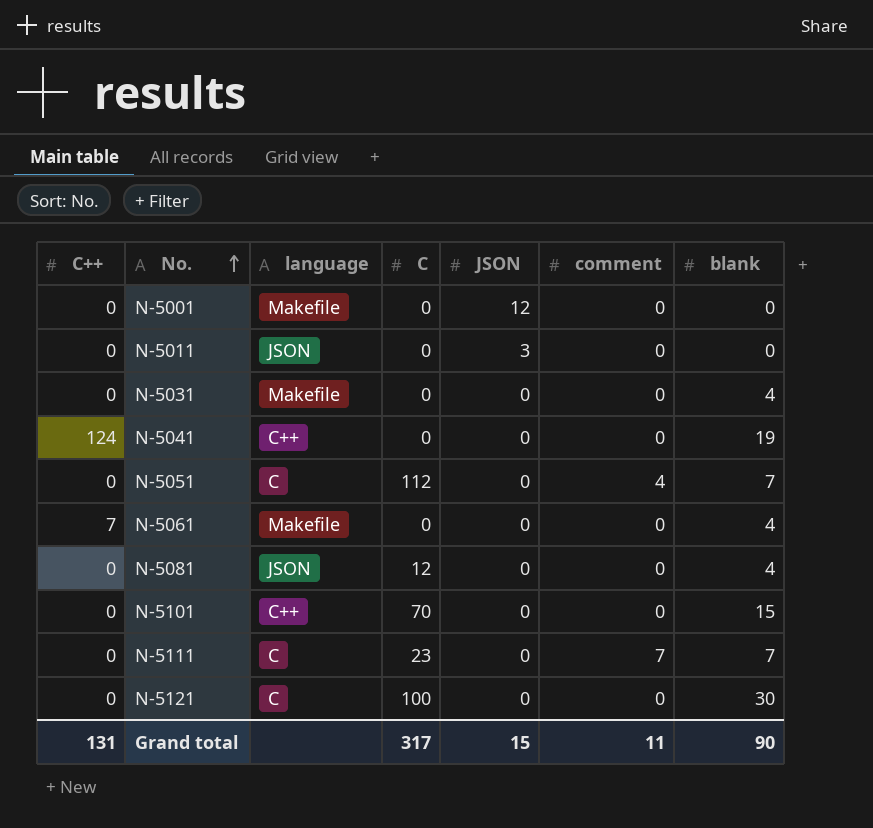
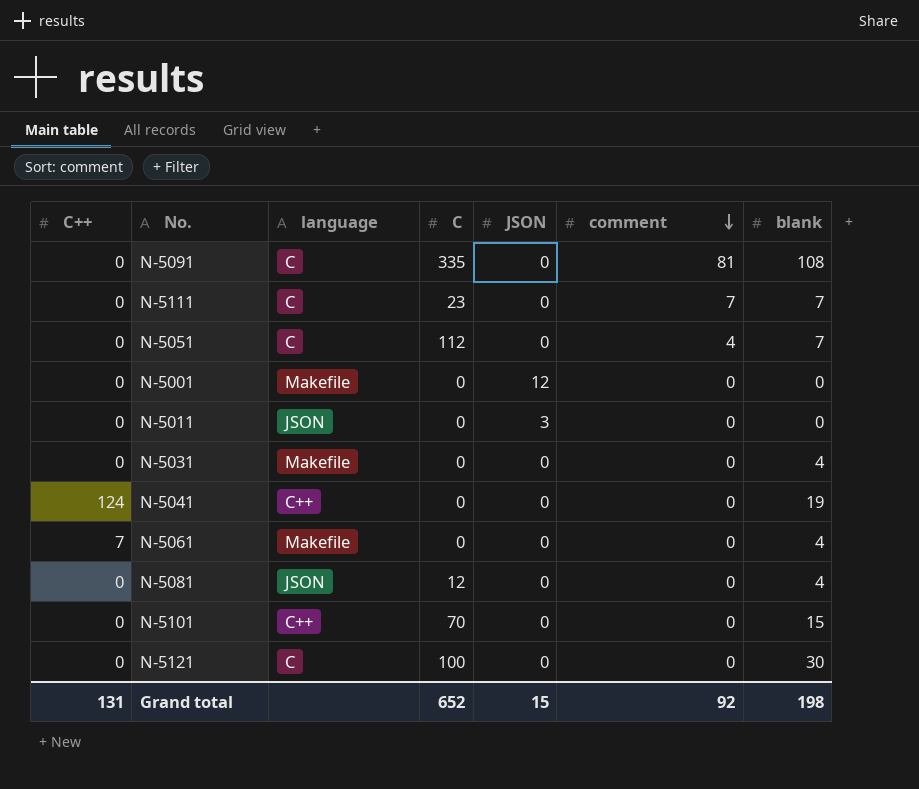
row order: No. ascending -> comment descending
row N-5091: none -> 0 | C | 335 | 0 | 81 | 108
Grand total | C: 317 -> 652
Grand total | comment: 11 -> 92
Grand total | blank: 90 -> 198

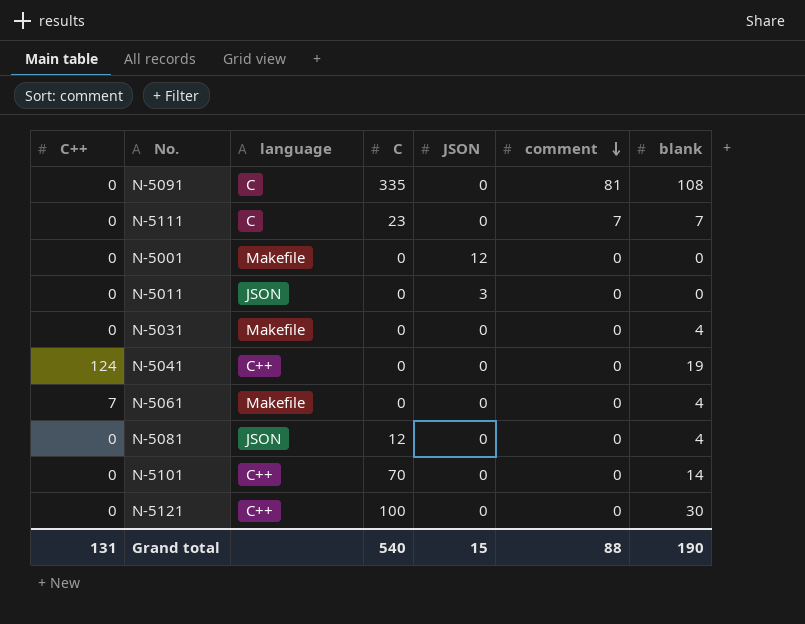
row N-5051: 0 | C | 112 | 0 | 4 | 7 -> none
N-5101 | blank: 15 -> 14
N-5121 | language: C -> C++
Grand total | C: 652 -> 540
Grand total | comment: 92 -> 88
Grand total | blank: 198 -> 190

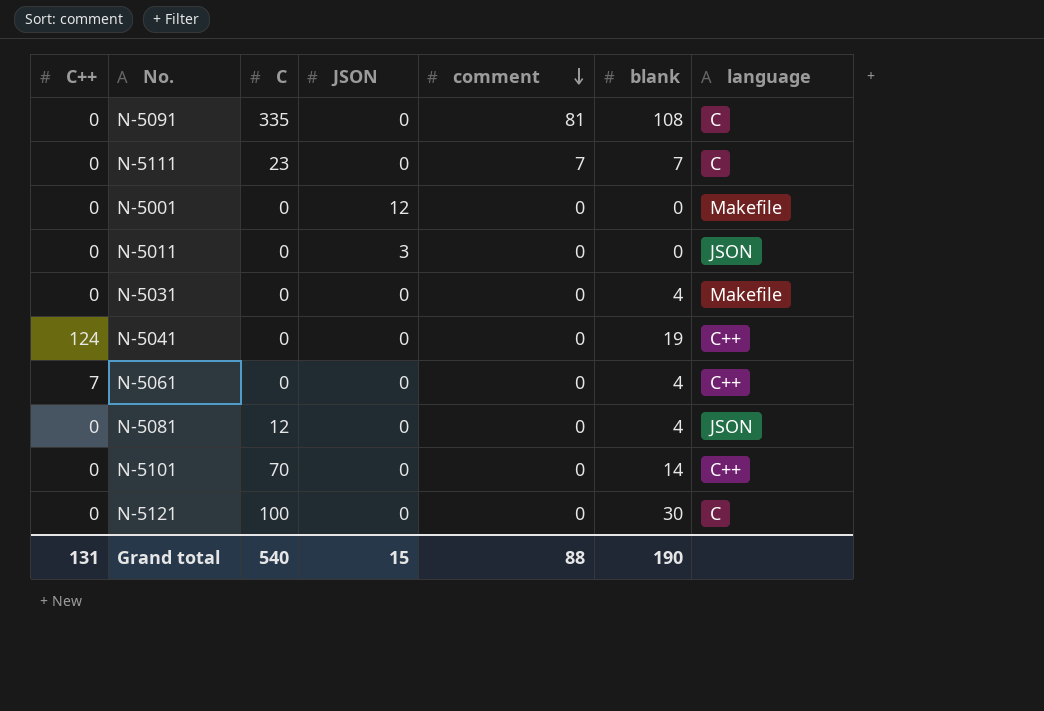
column language | position: 3 -> 7
N-5061 | language: Makefile -> C++
N-5121 | language: C++ -> C

